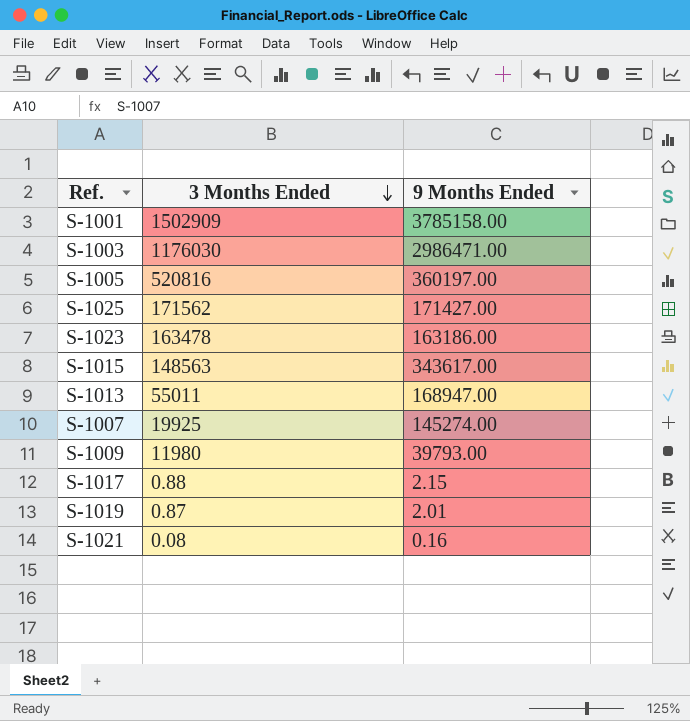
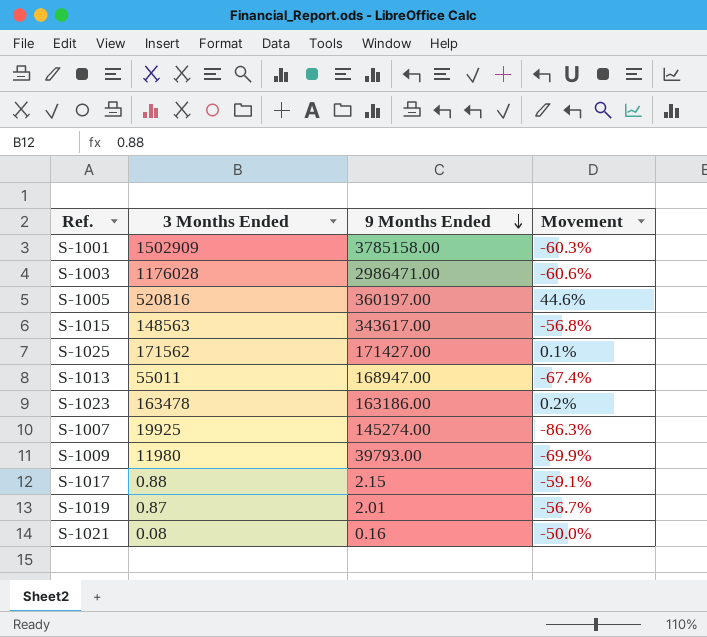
row order: 3 Months Ended descending -> 9 Months Ended descending
column Movement | formula: none -> ([3 Months Ended] - [9 Months Ended]) / [9 Months Ended]
S-1003 | 3 Months Ended: 1176030 -> 1176028

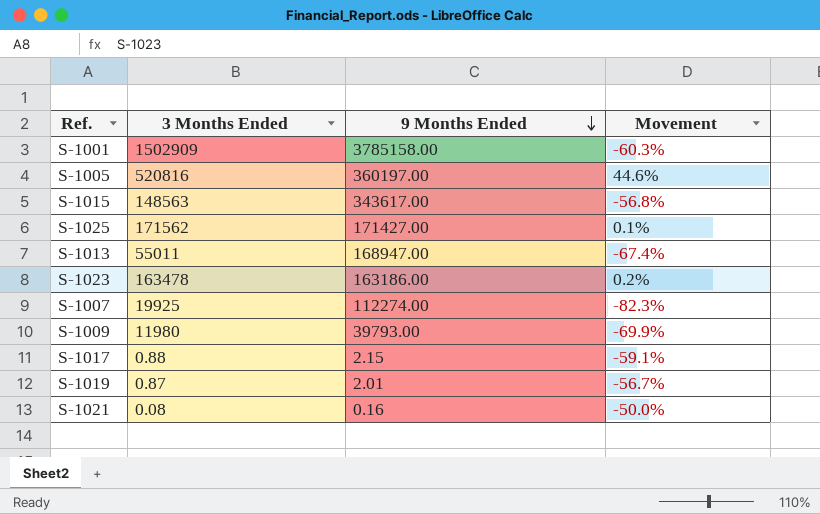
row S-1003: 1176028 | 2986471.00 | -60.6% -> none
S-1007 | 9 Months Ended: 145274.00 -> 112274.00
S-1007 | Movement: -86.3% -> -82.3%

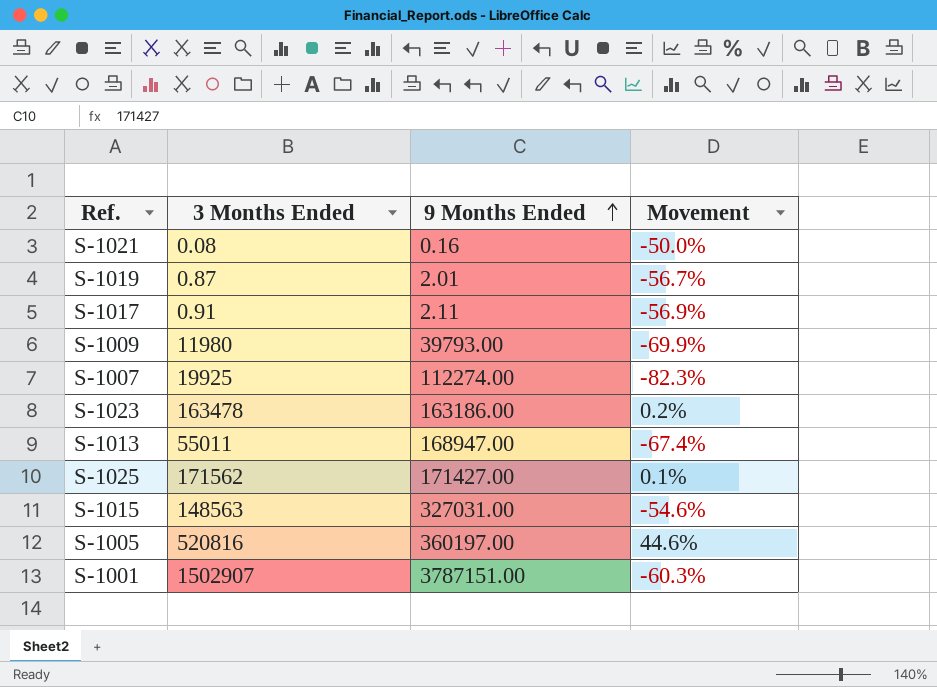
row order: 9 Months Ended descending -> 9 Months Ended ascending
S-1017 | 3 Months Ended: 0.88 -> 0.91
S-1017 | 9 Months Ended: 2.15 -> 2.11
S-1017 | Movement: -59.1% -> -56.9%
S-1015 | 9 Months Ended: 343617.00 -> 327031.00
S-1015 | Movement: -56.8% -> -54.6%
S-1001 | 3 Months Ended: 1502909 -> 1502907
S-1001 | 9 Months Ended: 3785158.00 -> 3787151.00

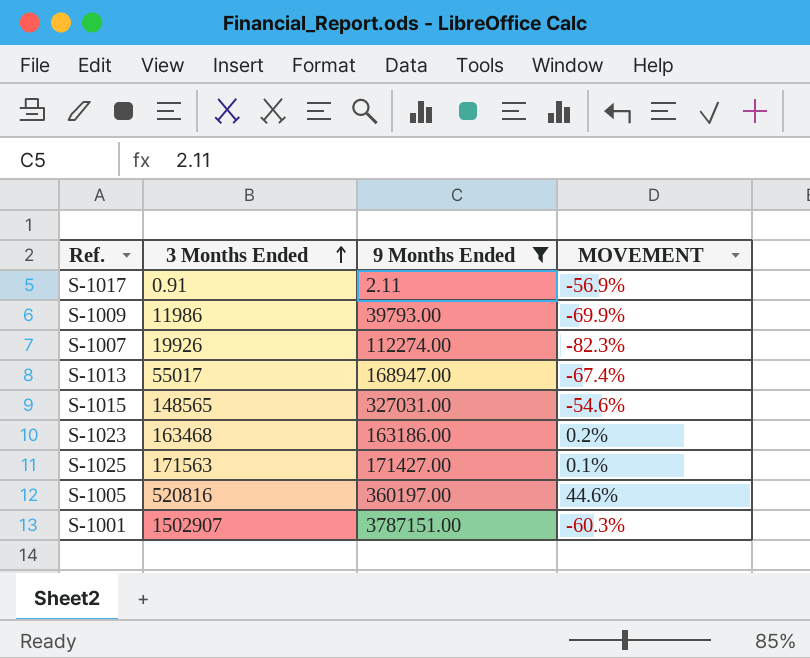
filter: none -> 9 Months Ended >= 2.11
row order: 9 Months Ended ascending -> 3 Months Ended ascending
column name: Movement -> MOVEMENT
S-1009 | 3 Months Ended: 11980 -> 11986
S-1007 | 3 Months Ended: 19925 -> 19926
S-1013 | 3 Months Ended: 55011 -> 55017
S-1015 | 3 Months Ended: 148563 -> 148565
S-1023 | 3 Months Ended: 163478 -> 163468
S-1025 | 3 Months Ended: 171562 -> 171563

